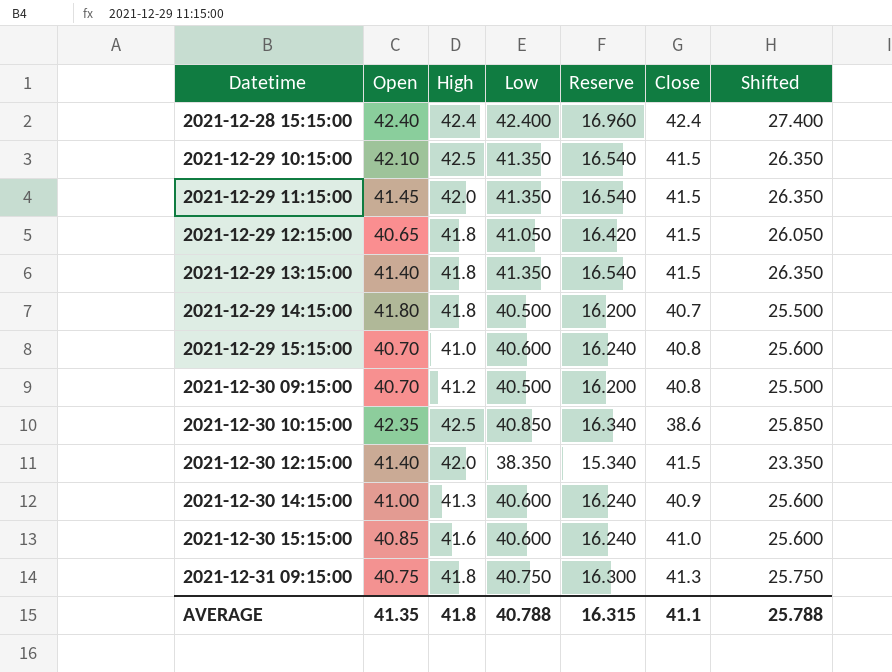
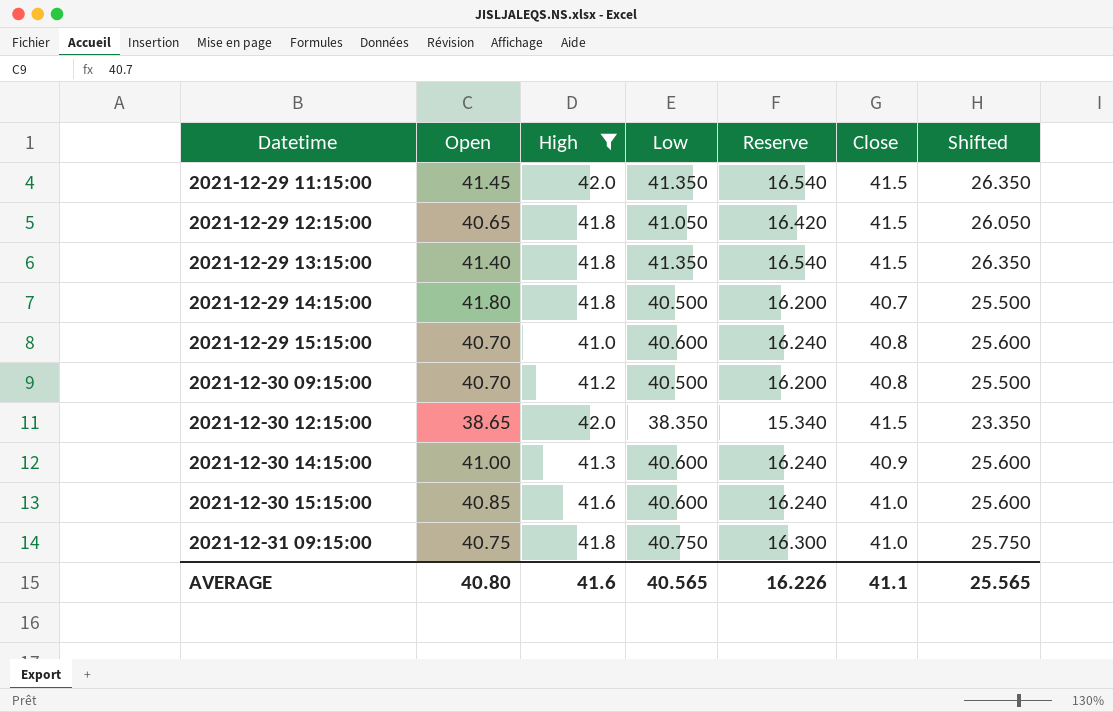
filter: none -> High <= 42.0
2021-12-30 12:15:00 | Open: 41.40 -> 38.65
2021-12-31 09:15:00 | Close: 41.3 -> 41.0
AVERAGE | Open: 41.35 -> 40.80
AVERAGE | High: 41.8 -> 41.6
AVERAGE | Low: 40.788 -> 40.565
AVERAGE | Reserve: 16.315 -> 16.226
AVERAGE | Shifted: 25.788 -> 25.565

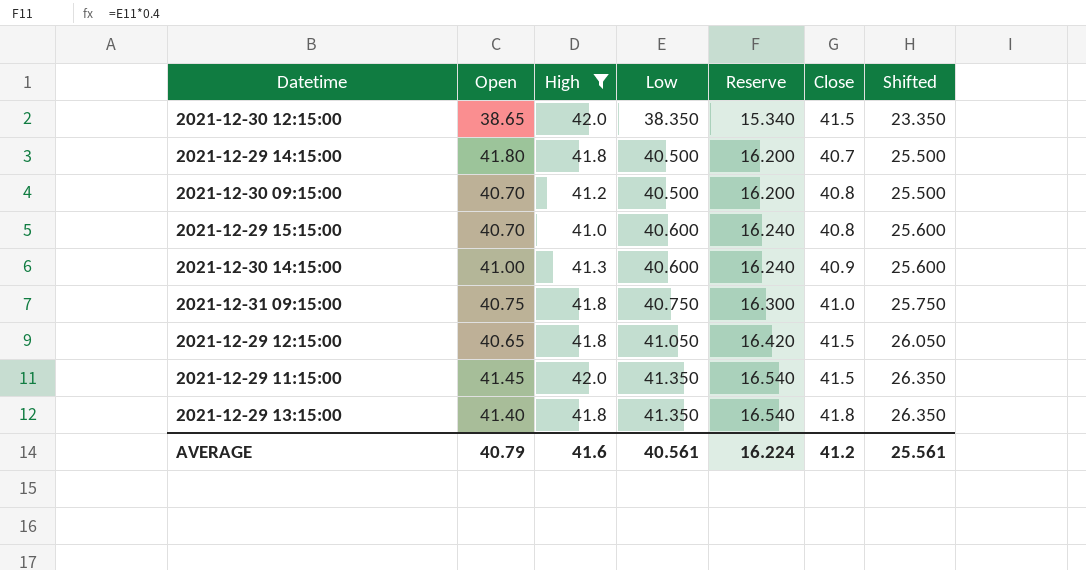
row order: Datetime ascending -> Low ascending
row 2021-12-30 15:15:00: 40.85 | 41.6 | 40.600 | 16.240 | 41.0 | 25.600 -> none
2021-12-29 13:15:00 | Close: 41.5 -> 41.8
AVERAGE | Open: 40.80 -> 40.79
AVERAGE | Low: 40.565 -> 40.561
AVERAGE | Reserve: 16.226 -> 16.224
AVERAGE | Close: 41.1 -> 41.2
AVERAGE | Shifted: 25.565 -> 25.561

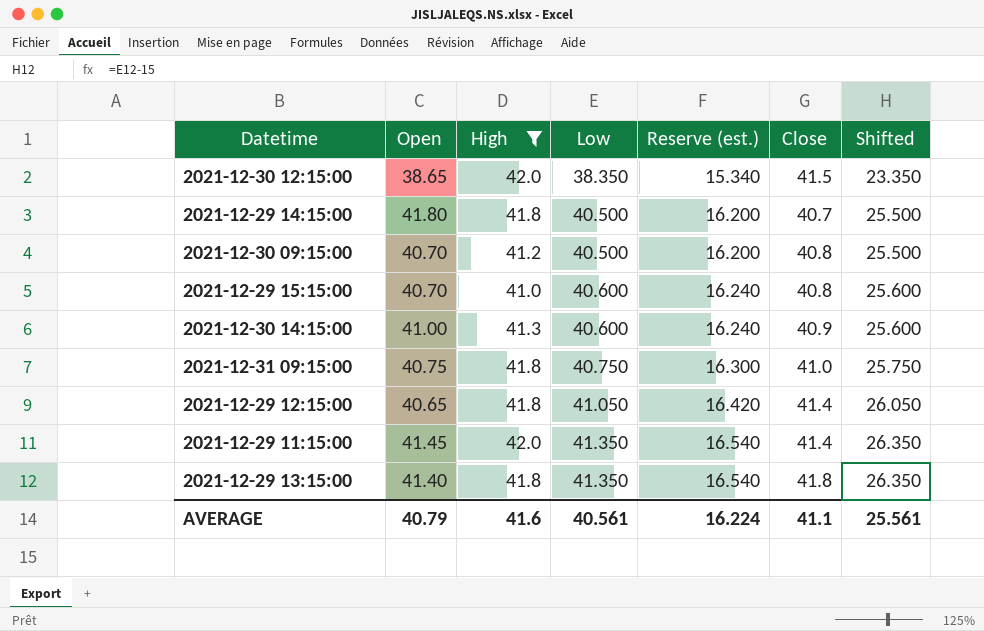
column name: Reserve -> Reserve (est.)
2021-12-29 12:15:00 | Close: 41.5 -> 41.4
2021-12-29 11:15:00 | Close: 41.5 -> 41.4
AVERAGE | Close: 41.2 -> 41.1

